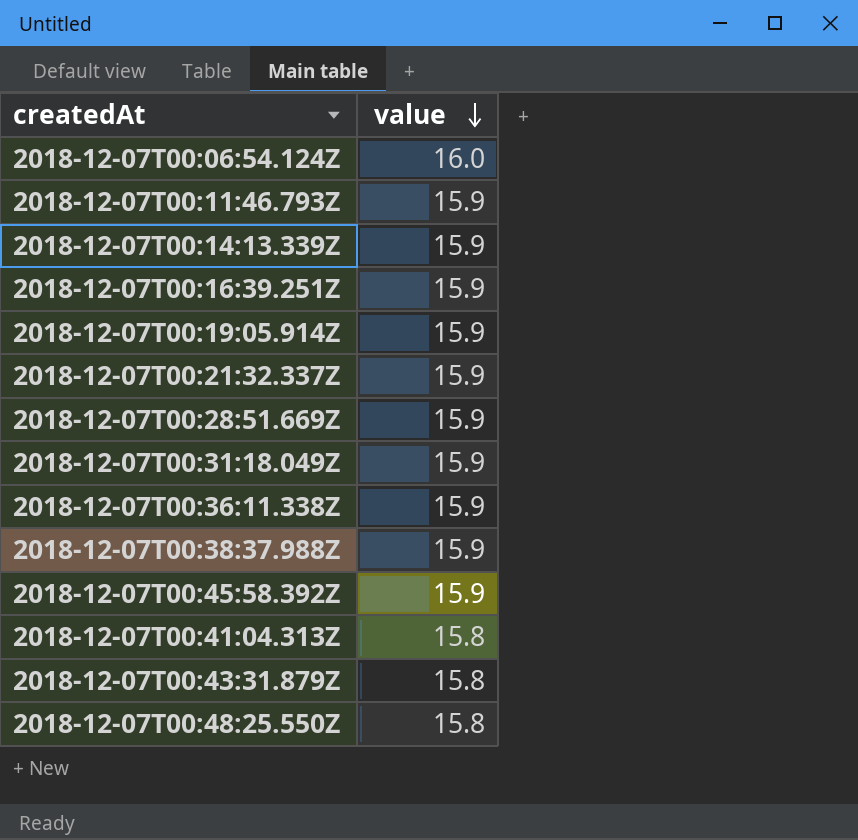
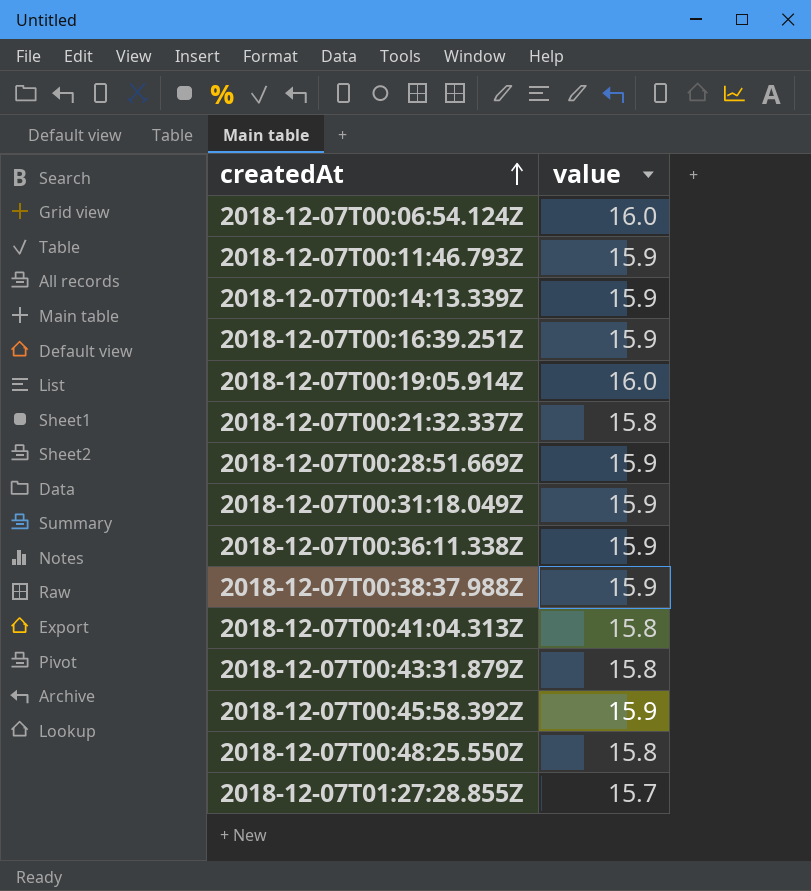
row order: value descending -> createdAt ascending
2018-12-07T00:19:05.914Z | value: 15.9 -> 16.0
2018-12-07T00:21:32.337Z | value: 15.9 -> 15.8
row 2018-12-07T01:27:28.855Z: none -> 15.7

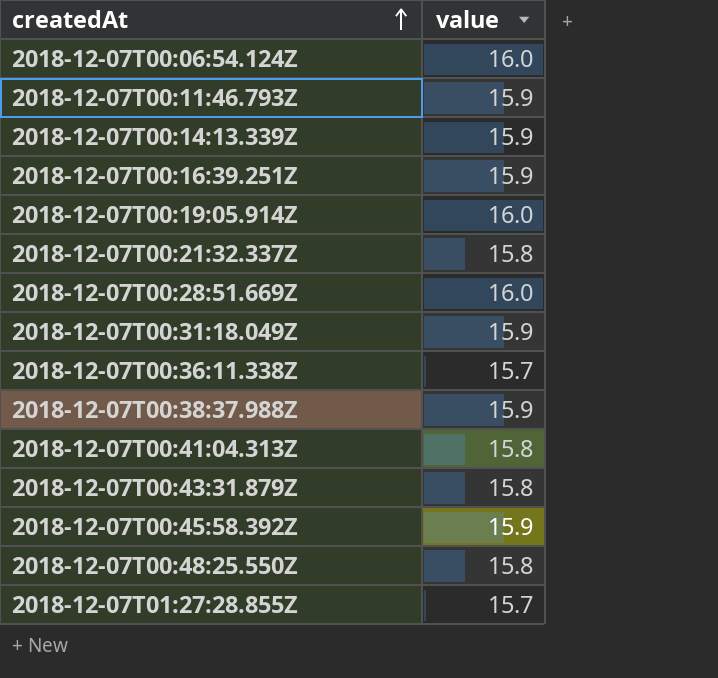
2018-12-07T00:28:51.669Z | value: 15.9 -> 16.0
2018-12-07T00:36:11.338Z | value: 15.9 -> 15.7

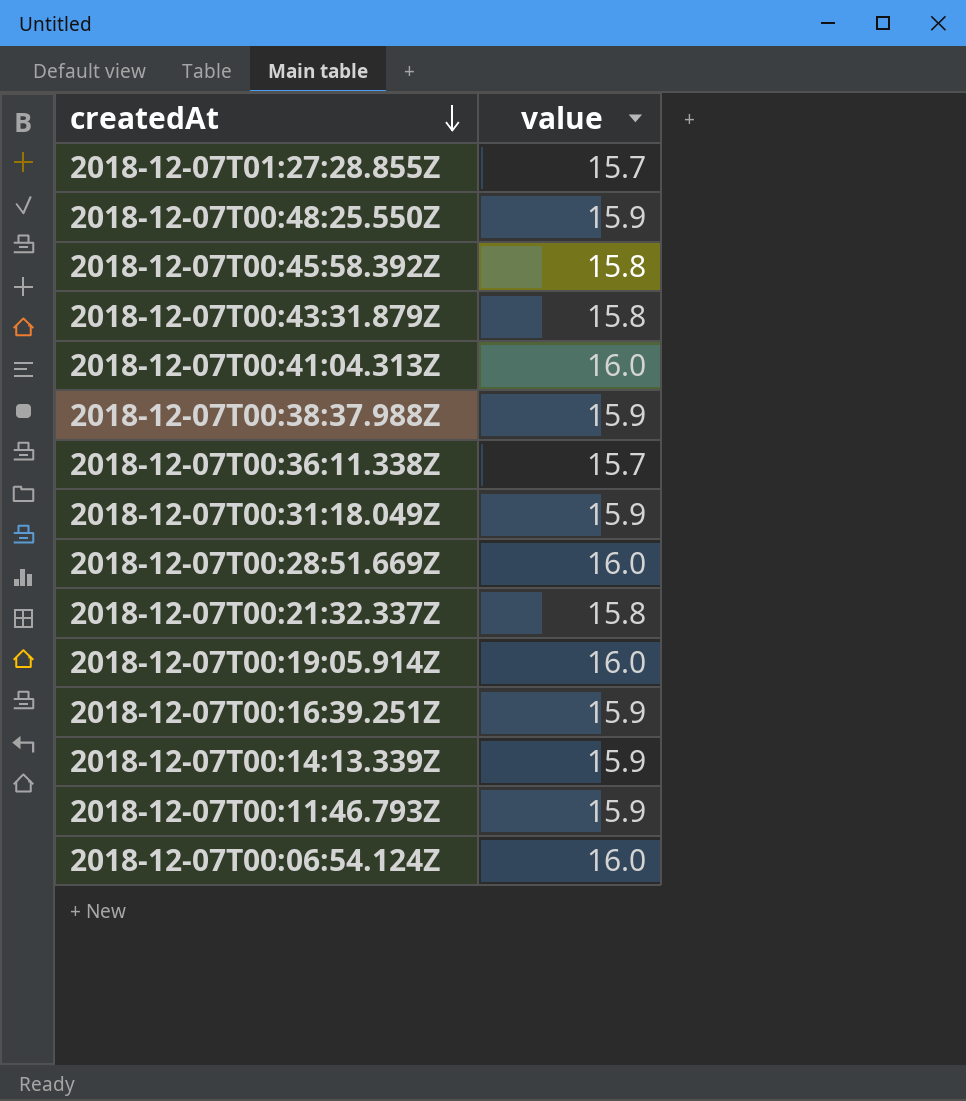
row order: createdAt ascending -> createdAt descending
2018-12-07T00:48:25.550Z | value: 15.8 -> 15.9
2018-12-07T00:45:58.392Z | value: 15.9 -> 15.8
2018-12-07T00:41:04.313Z | value: 15.8 -> 16.0

